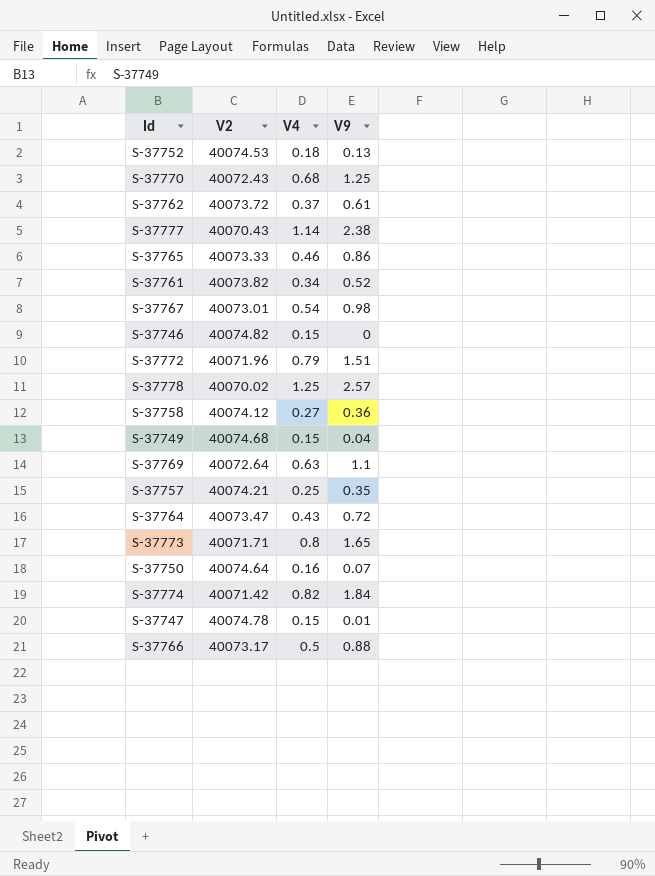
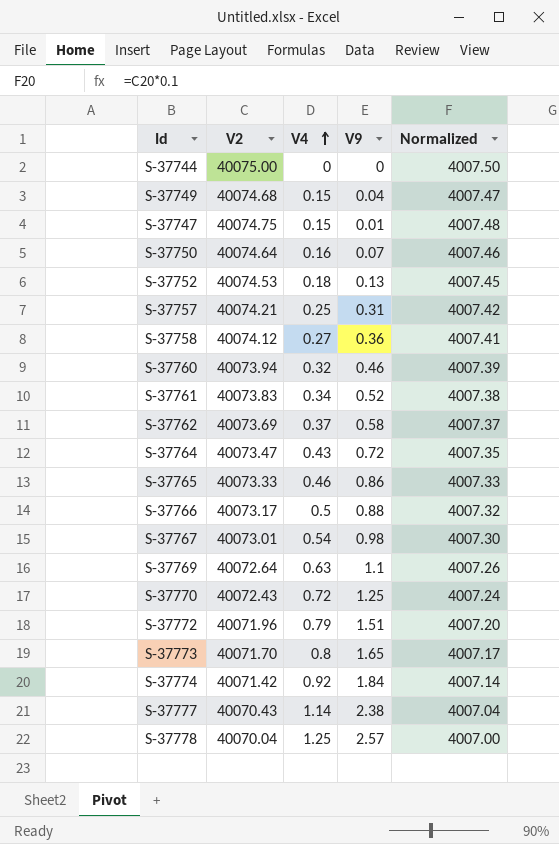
row order: none -> V4 ascending
column Normalized | formula: none -> [V2] * 0.1
row S-37746: 40074.82 | 0.15 | 0 -> none
row S-37744: none -> 40075.00 | 0 | 0 | 4007.50
S-37747 | V2: 40074.78 -> 40074.75
S-37757 | V9: 0.35 -> 0.31
row S-37760: none -> 40073.94 | 0.32 | 0.46 | 4007.39
S-37761 | V2: 40073.82 -> 40073.83
S-37762 | V2: 40073.72 -> 40073.69
S-37762 | V9: 0.61 -> 0.58
S-37770 | V4: 0.68 -> 0.72
S-37773 | V2: 40071.71 -> 40071.70
S-37774 | V4: 0.82 -> 0.92
S-37778 | V2: 40070.02 -> 40070.04

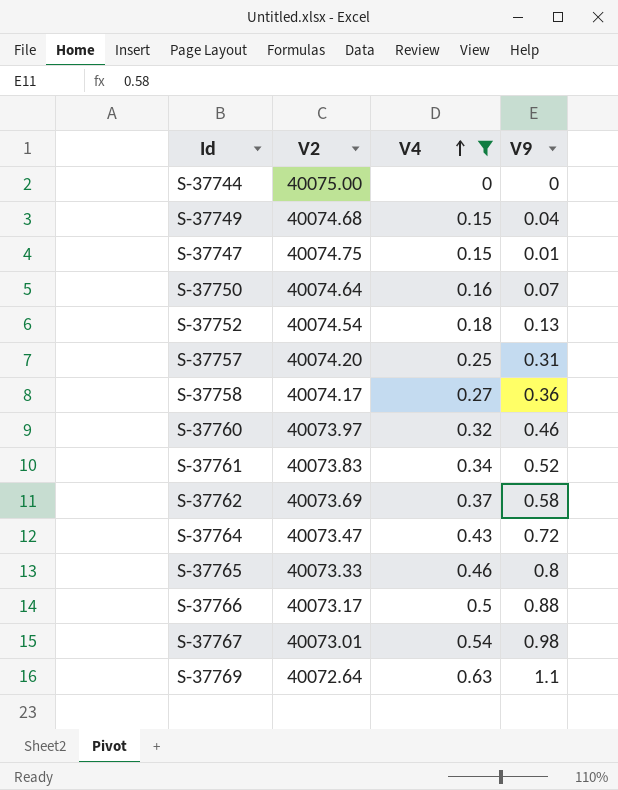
filter: none -> V4 <= 0.63
column Normalized | formula: [V2] * 0.1 -> none
S-37752 | V2: 40074.53 -> 40074.54
S-37757 | V2: 40074.21 -> 40074.20
S-37758 | V2: 40074.12 -> 40074.17
S-37760 | V2: 40073.94 -> 40073.97
S-37765 | V9: 0.86 -> 0.8

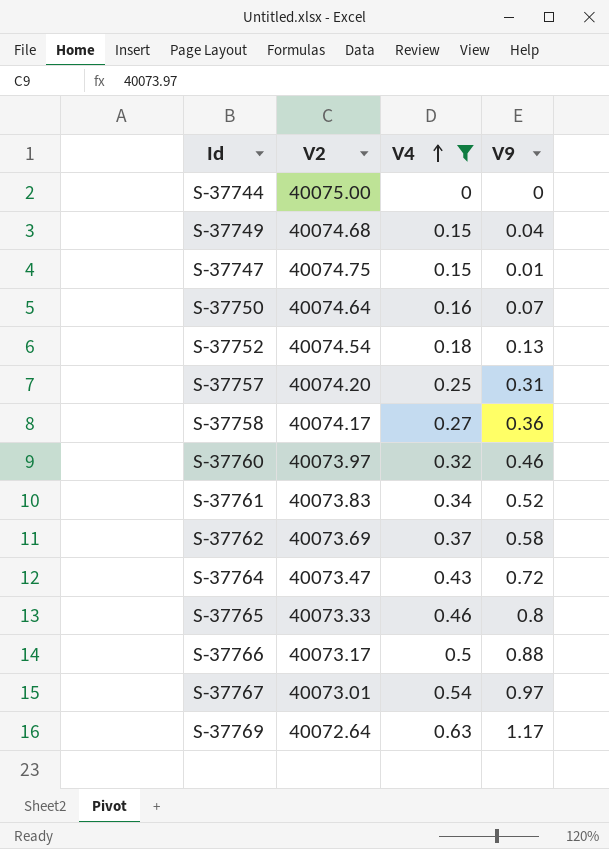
S-37767 | V9: 0.98 -> 0.97
S-37769 | V9: 1.1 -> 1.17

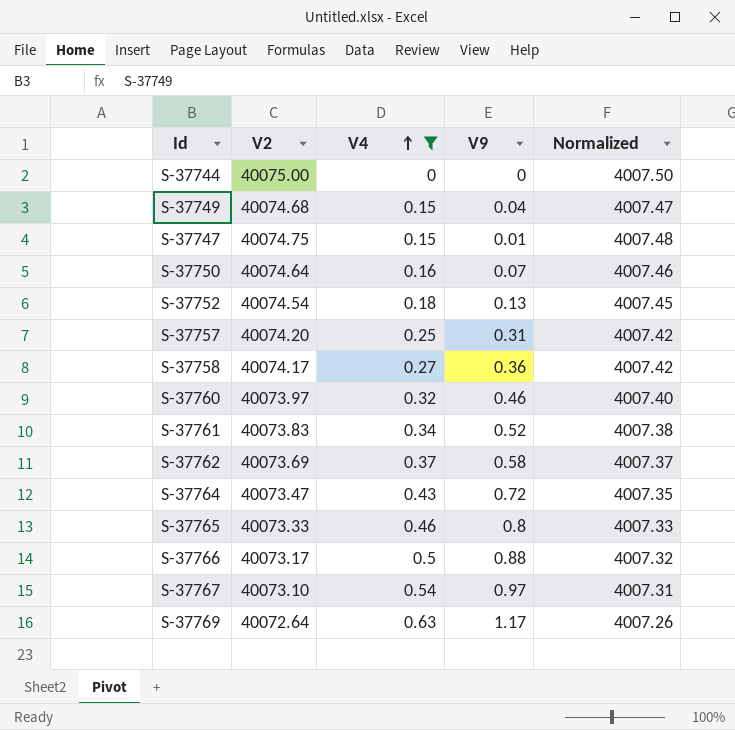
column Normalized | formula: none -> [V2] * 0.1
S-37767 | V2: 40073.01 -> 40073.10

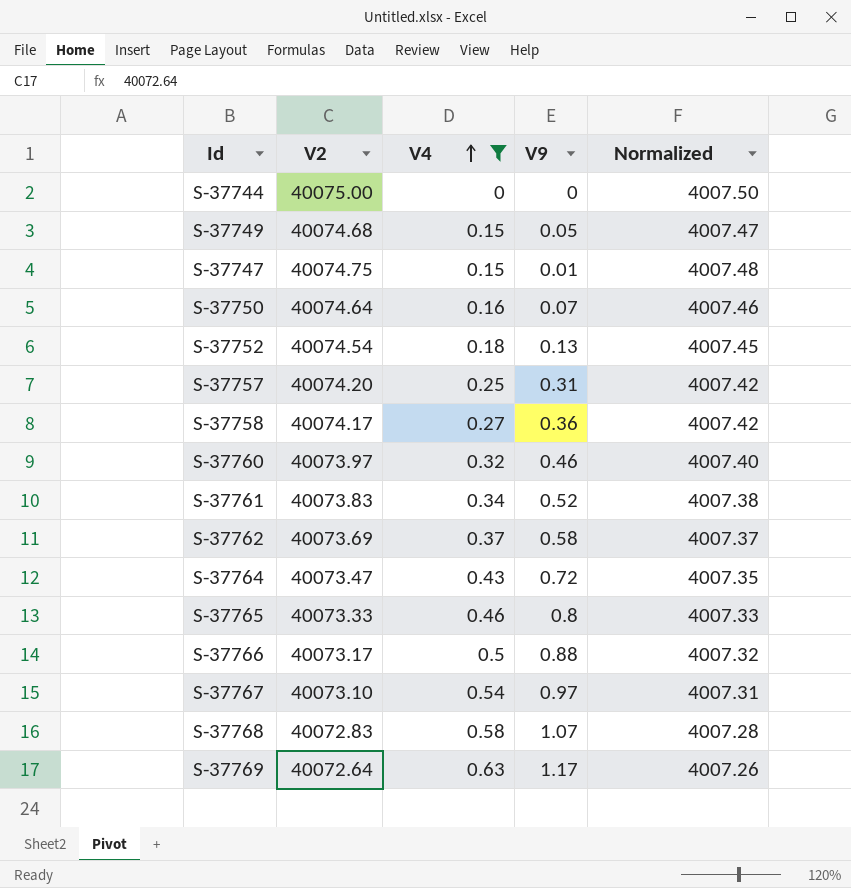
S-37749 | V9: 0.04 -> 0.05
row S-37768: none -> 40072.83 | 0.58 | 1.07 | 4007.28

